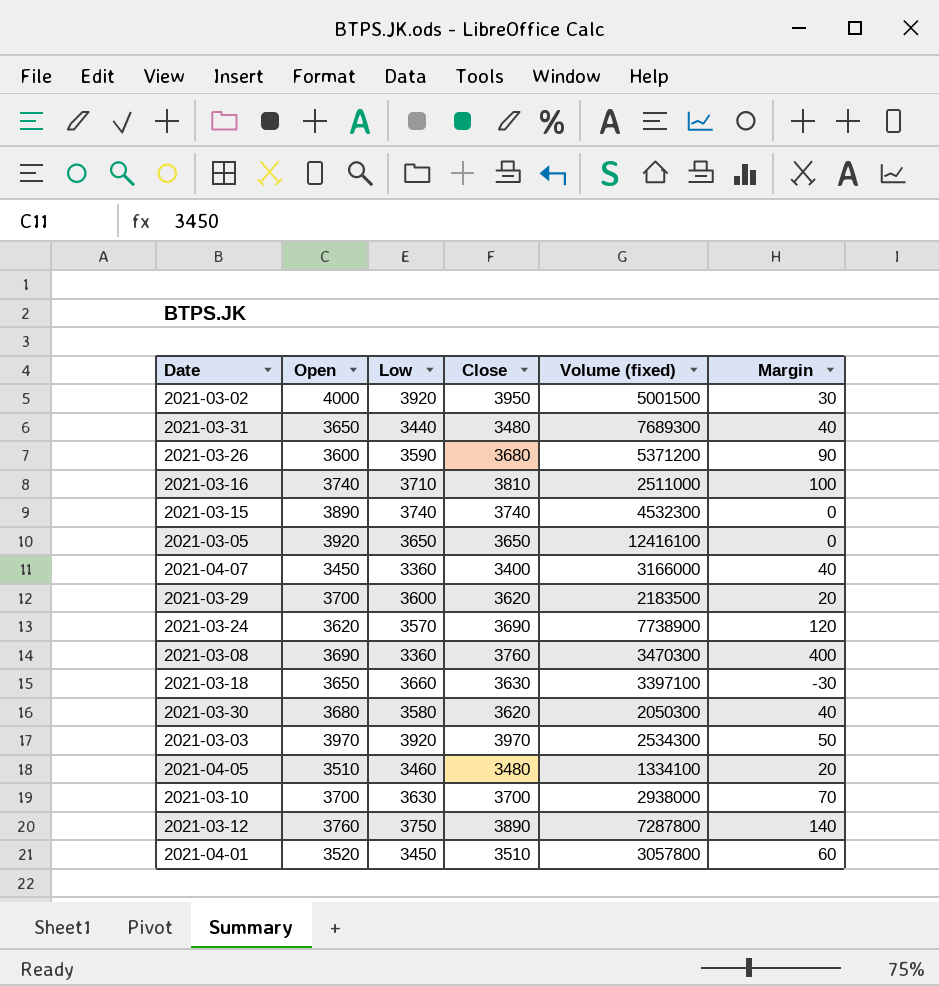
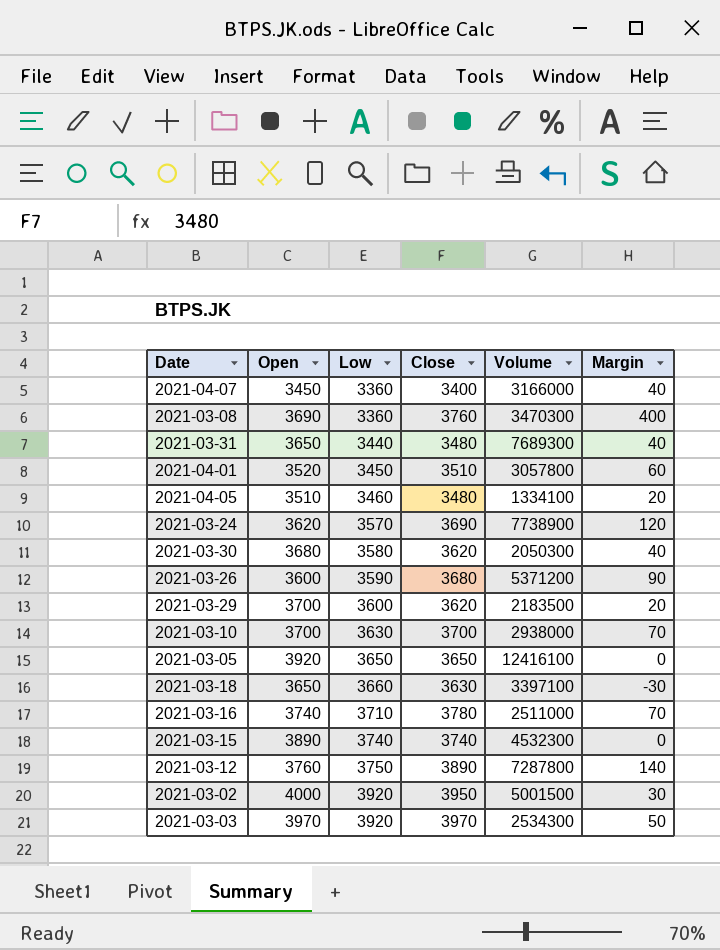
row order: none -> Low ascending
column name: Volume (fixed) -> Volume
2021-03-16 | Close: 3810 -> 3780
2021-03-16 | Margin: 100 -> 70

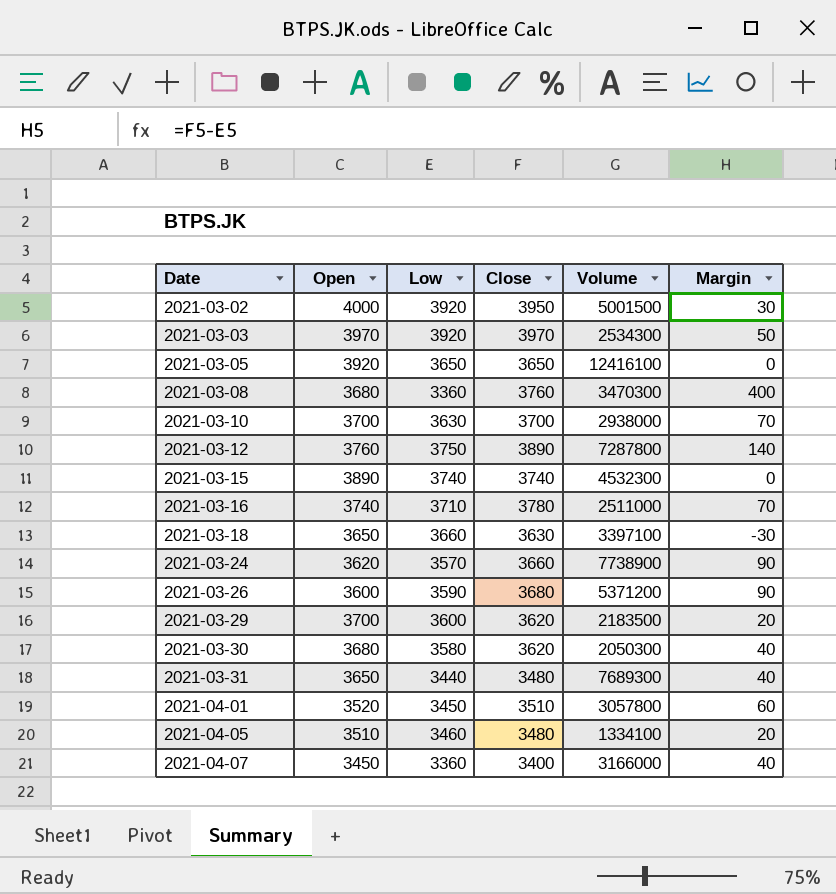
row order: Low ascending -> Date ascending
2021-03-08 | Open: 3690 -> 3680
2021-03-24 | Close: 3690 -> 3660
2021-03-24 | Margin: 120 -> 90

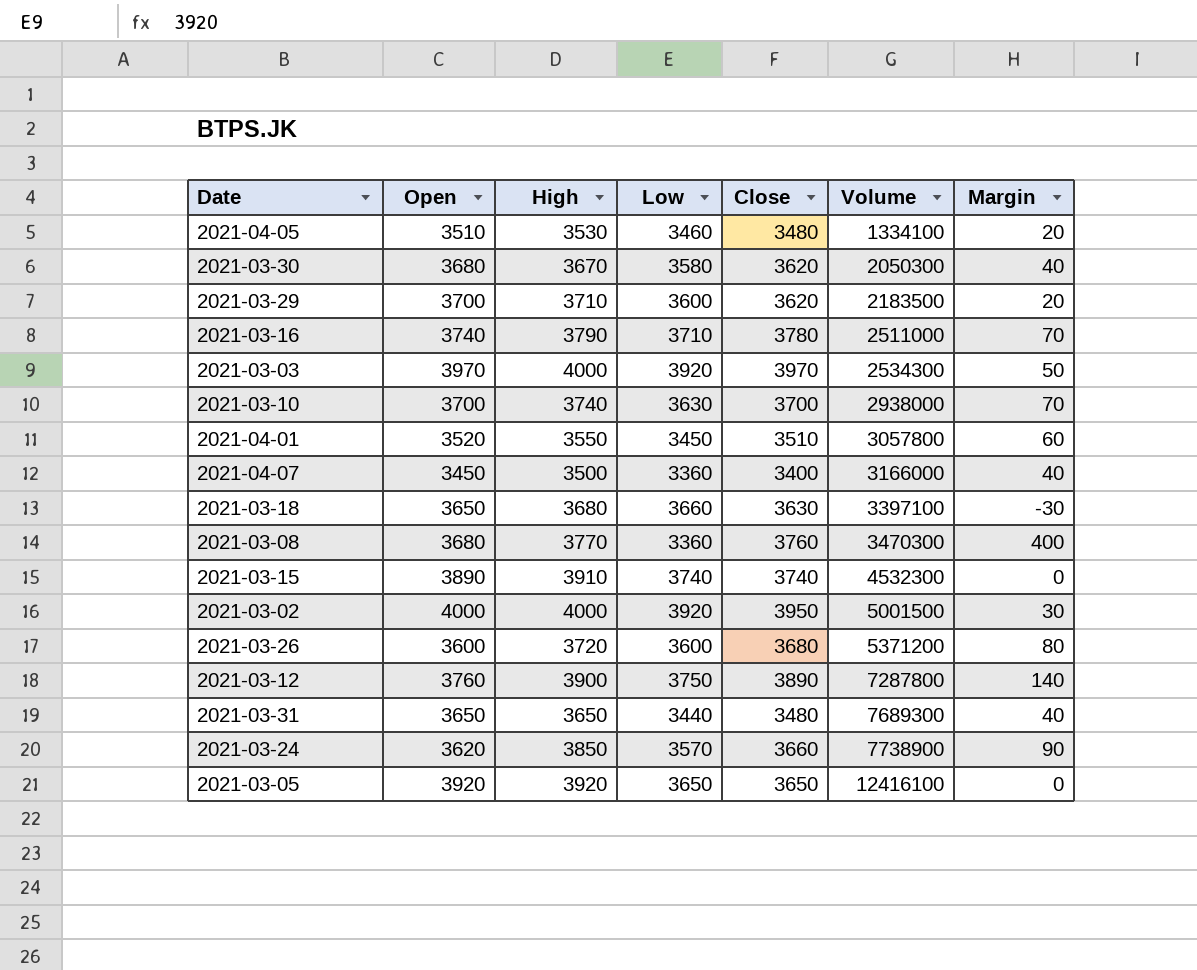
row order: Date ascending -> Volume ascending
column High | position: none -> 3
2021-03-26 | Low: 3590 -> 3600
2021-03-26 | Margin: 90 -> 80

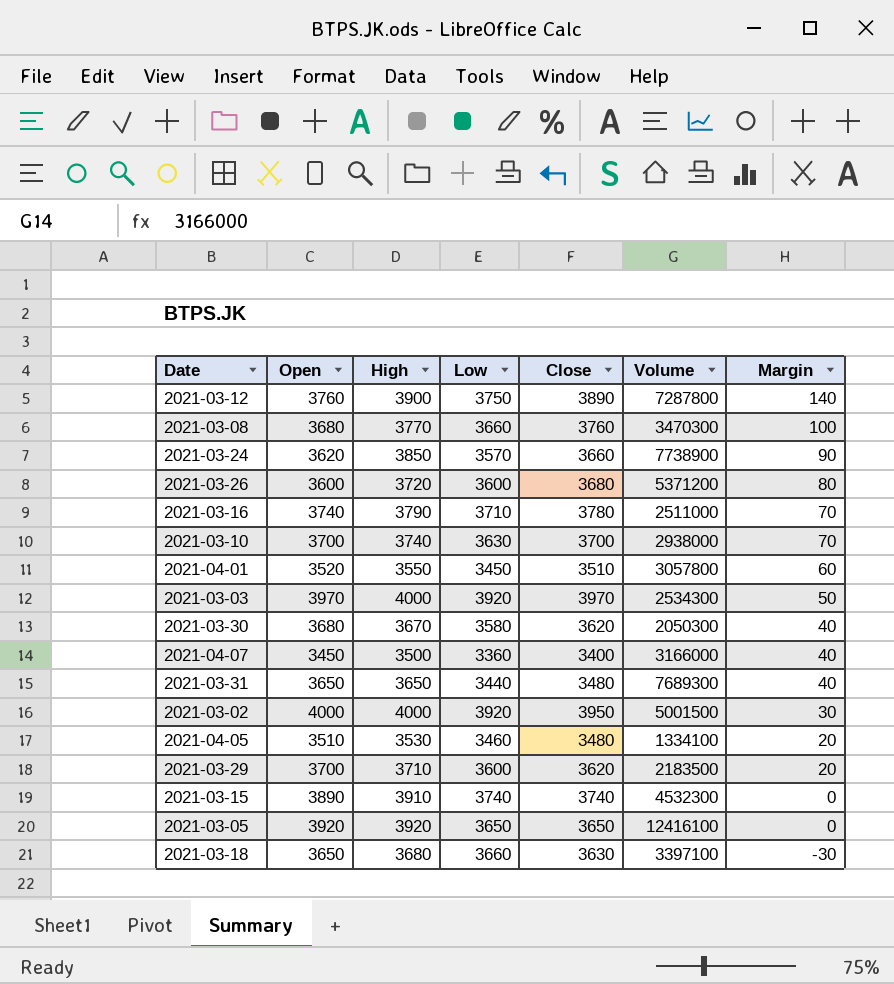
row order: Volume ascending -> Margin descending
2021-03-08 | Low: 3360 -> 3660
2021-03-08 | Margin: 400 -> 100

